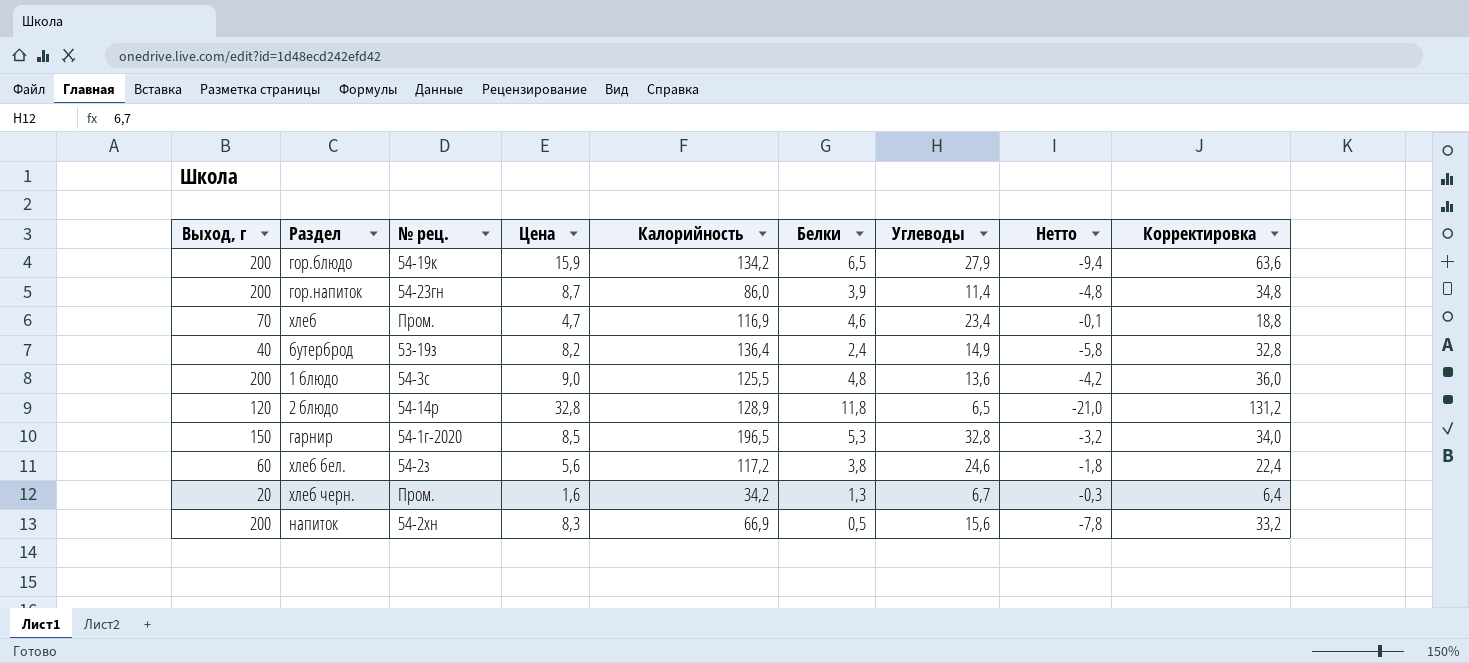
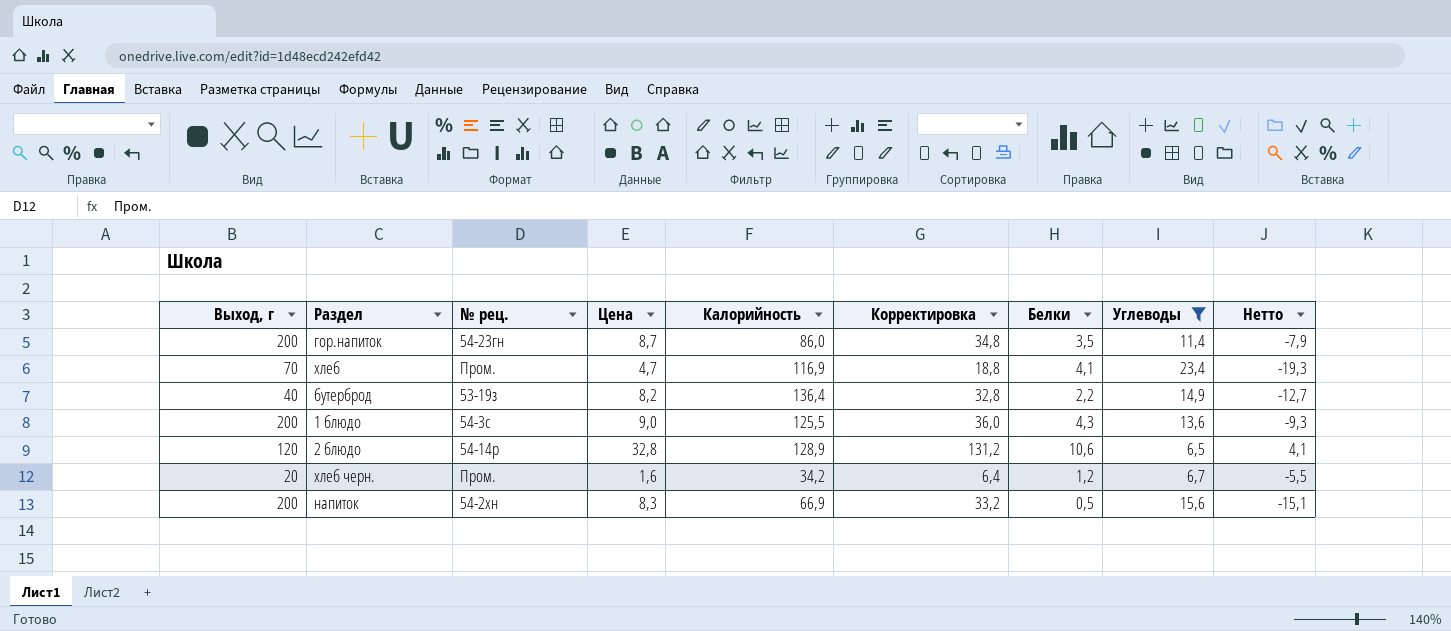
filter: none -> Углеводы <= 23,4
column Корректировка | position: 9 -> 6
column Нетто | formula: [Белки] - [Цена] -> [Белки] - [Углеводы]
гор.напиток | Белки: 3,9 -> 3,5
хлеб | Белки: 4,6 -> 4,1
бутерброд | Белки: 2,4 -> 2,2
1 блюдо | Белки: 4,8 -> 4,3
2 блюдо | Белки: 11,8 -> 10,6
хлеб черн. | Белки: 1,3 -> 1,2

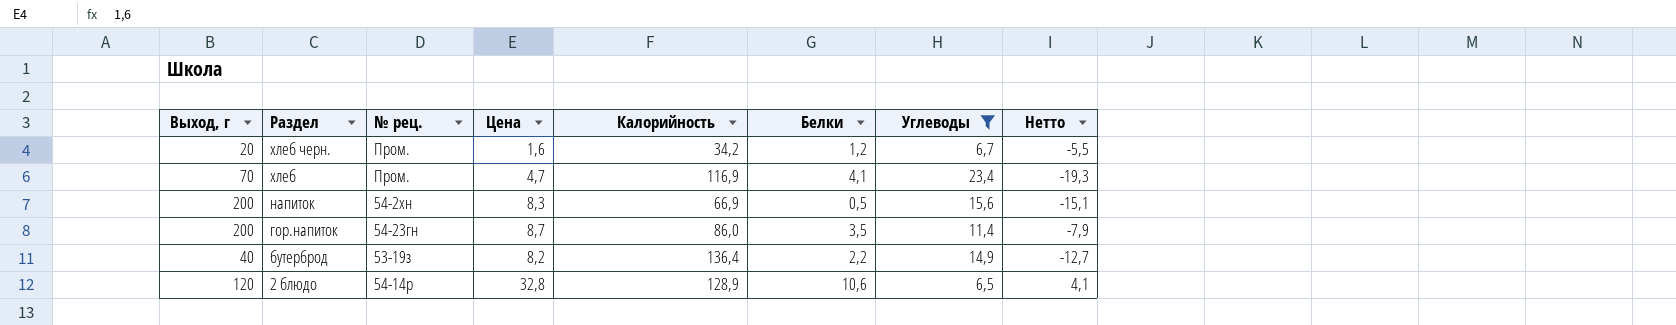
row order: none -> Раздел descending
column Корректировка | formula: [Цена] * 4 -> none
row 1 блюдо: 200 | 54-3с | 9,0 | 125,5 | 36,0 | 4,3 | 13,6 | -9,3 -> none

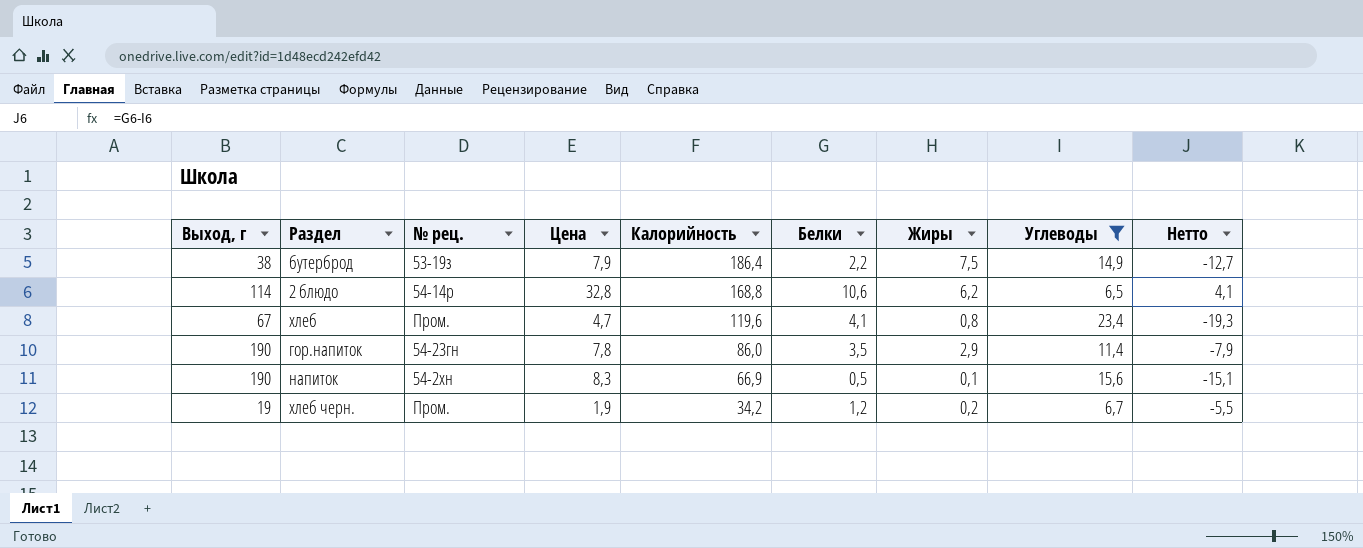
row order: Раздел descending -> Калорийность descending
column Жиры | position: none -> 7
бутерброд | Выход, г: 40 -> 38
бутерброд | Цена: 8,2 -> 7,9
бутерброд | Калорийность: 136,4 -> 186,4
2 блюдо | Выход, г: 120 -> 114
2 блюдо | Калорийность: 128,9 -> 168,8
хлеб | Выход, г: 70 -> 67
хлеб | Калорийность: 116,9 -> 119,6
гор.напиток | Выход, г: 200 -> 190
гор.напиток | Цена: 8,7 -> 7,8
напиток | Выход, г: 200 -> 190
хлеб черн. | Выход, г: 20 -> 19
хлеб черн. | Цена: 1,6 -> 1,9

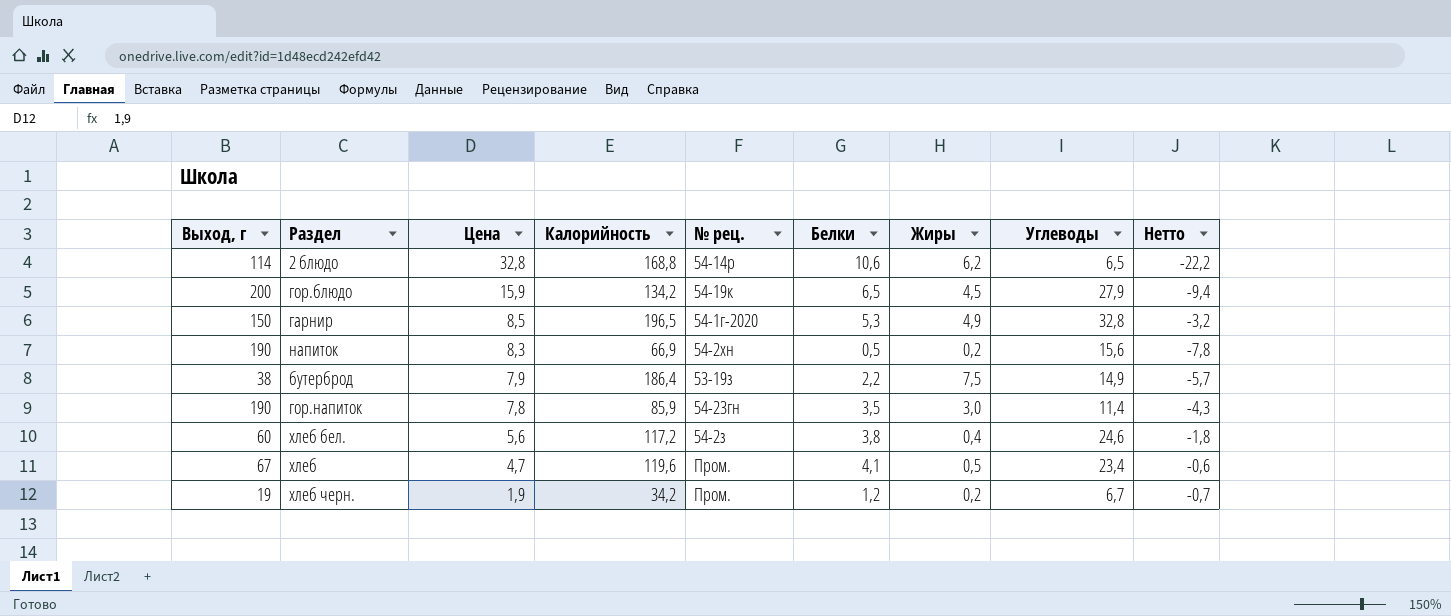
filter: Углеводы <= 23,4 -> none
row order: Калорийность descending -> Цена descending
column № рец. | position: 3 -> 5
column Нетто | formula: [Белки] - [Углеводы] -> [Белки] - [Цена]
напиток | Жиры: 0,1 -> 0,2
гор.напиток | Калорийность: 86,0 -> 85,9
гор.напиток | Жиры: 2,9 -> 3,0
хлеб | Жиры: 0,8 -> 0,5

